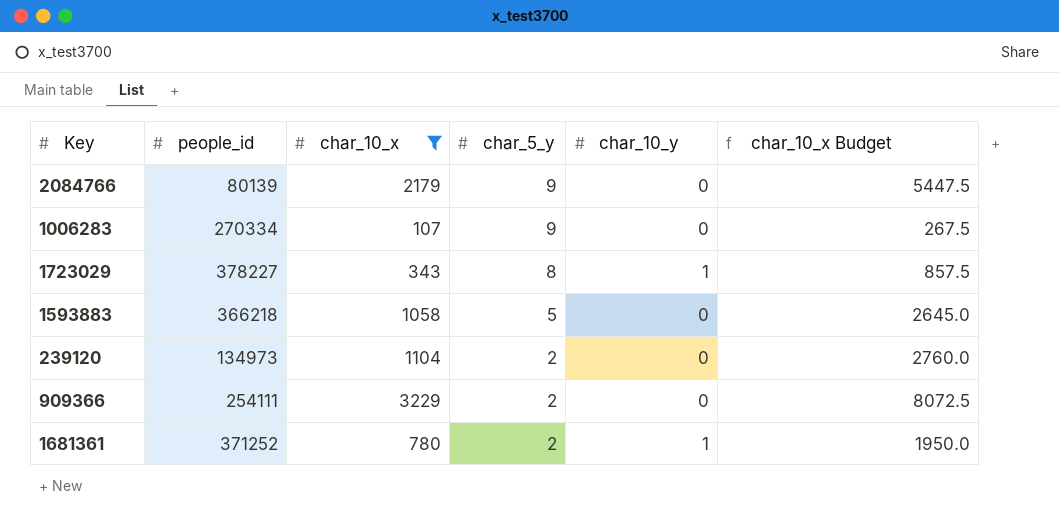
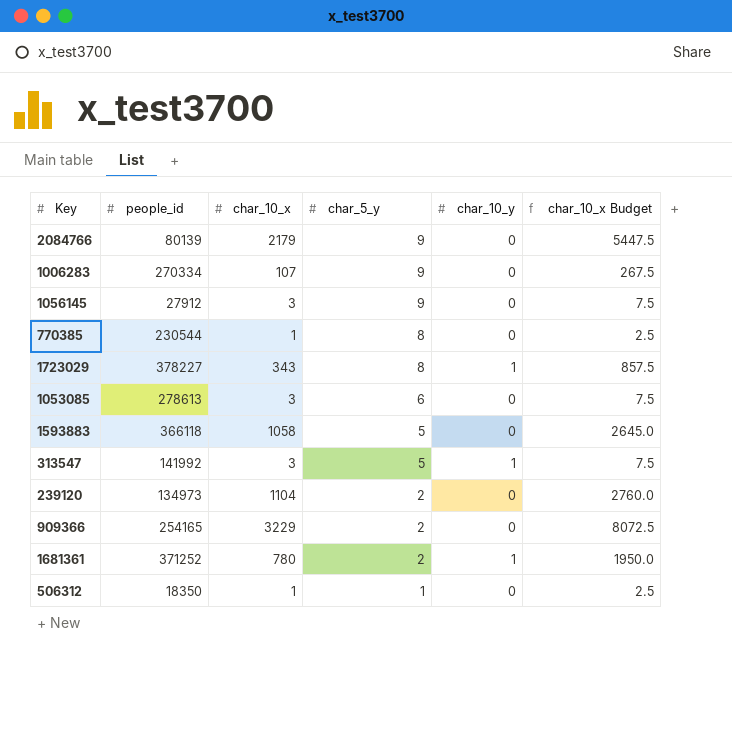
filter: char_10_x >= 107 -> none
1593883 | people_id: 366218 -> 366118
909366 | people_id: 254111 -> 254165

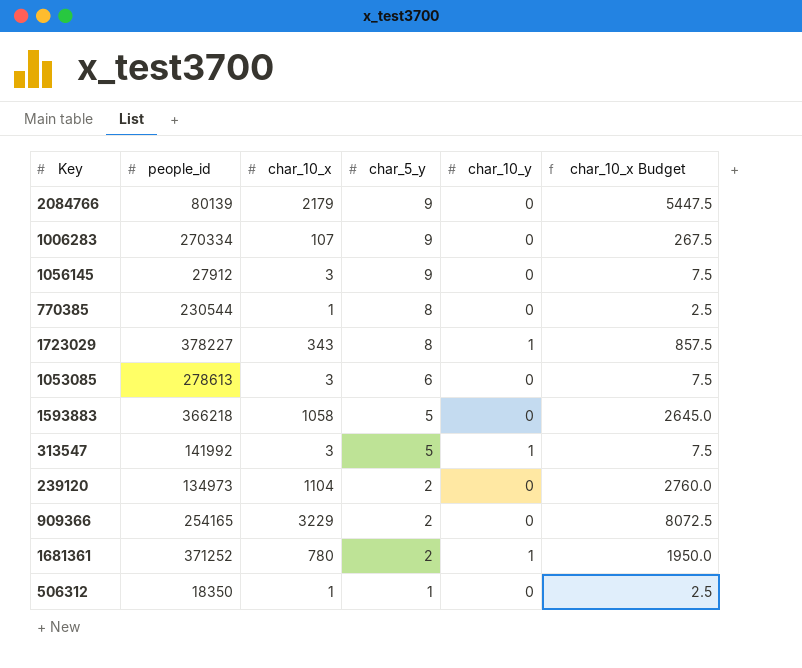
1593883 | people_id: 366118 -> 366218

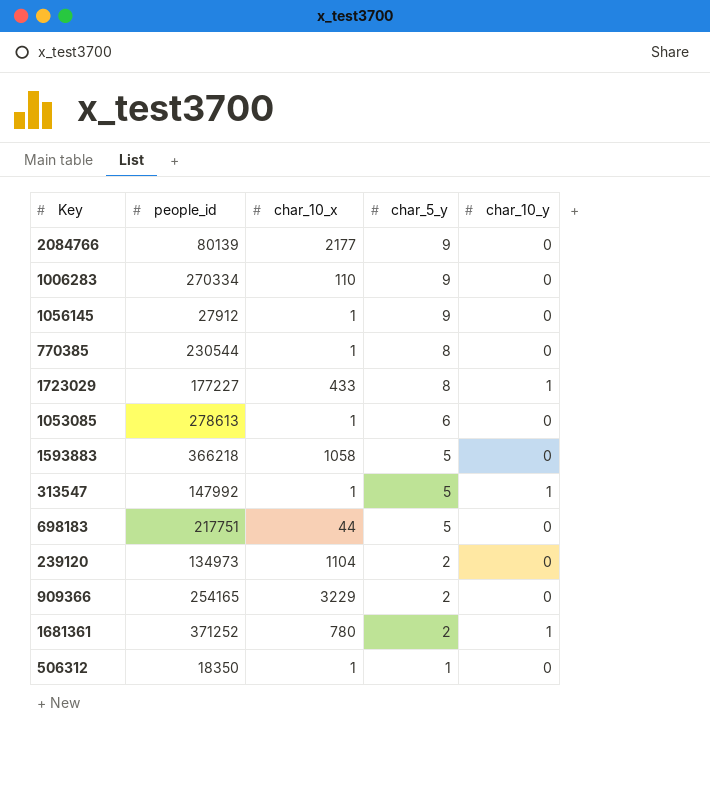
column char_10_x Budget | formula: [char_10_x] * 2.5 -> none
2084766 | char_10_x: 2179 -> 2177
1006283 | char_10_x: 107 -> 110
1056145 | char_10_x: 3 -> 1
1723029 | people_id: 378227 -> 177227
1723029 | char_10_x: 343 -> 433
1053085 | char_10_x: 3 -> 1
313547 | people_id: 141992 -> 147992
313547 | char_10_x: 3 -> 1
row 698183: none -> 217751 | 44 | 5 | 0

